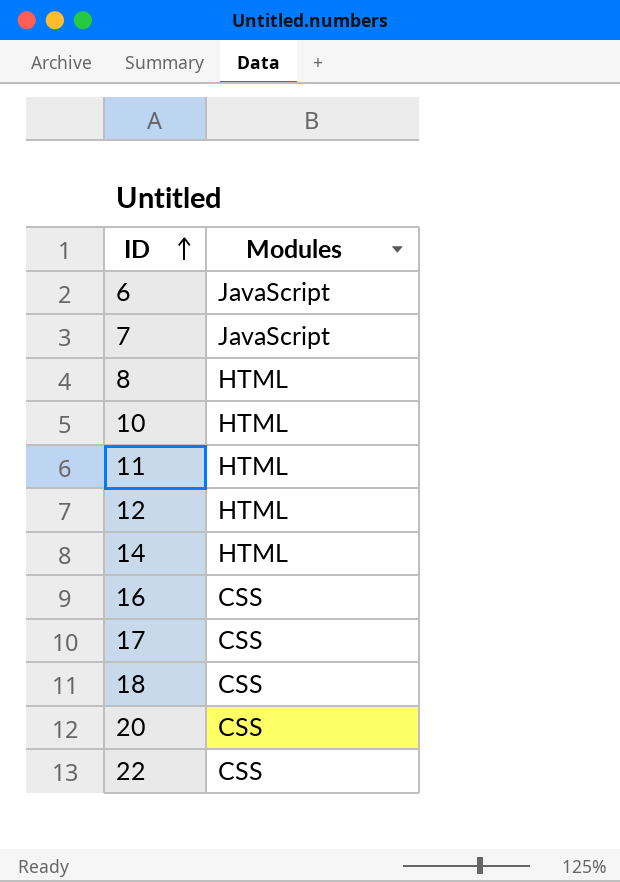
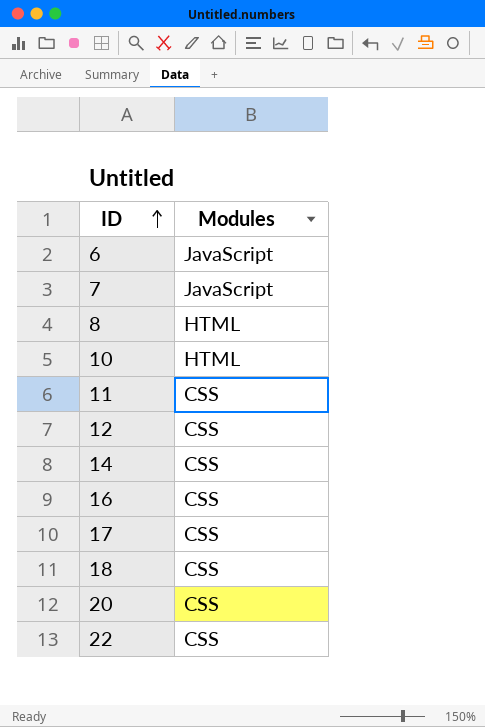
11 | Modules: HTML -> CSS
12 | Modules: HTML -> CSS
14 | Modules: HTML -> CSS

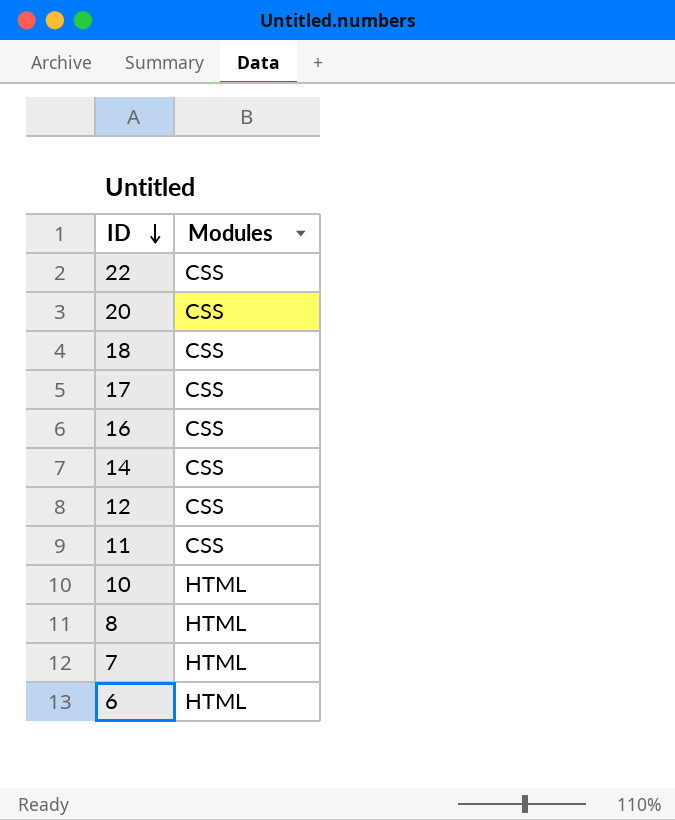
row order: ID ascending -> ID descending
7 | Modules: JavaScript -> HTML
6 | Modules: JavaScript -> HTML

